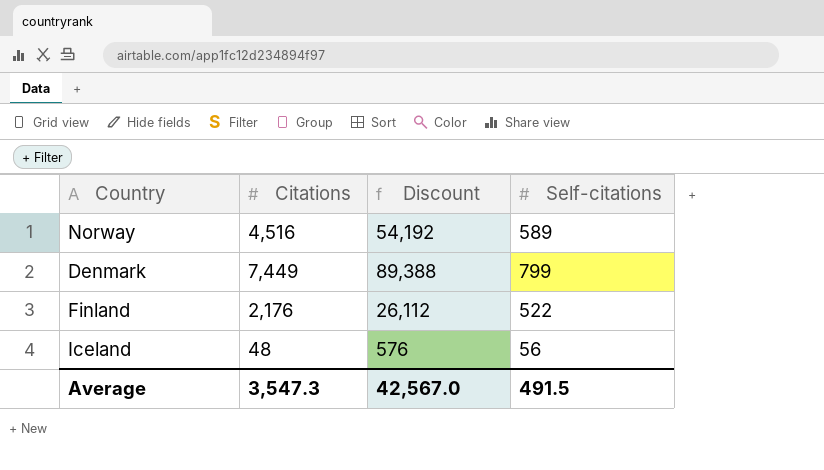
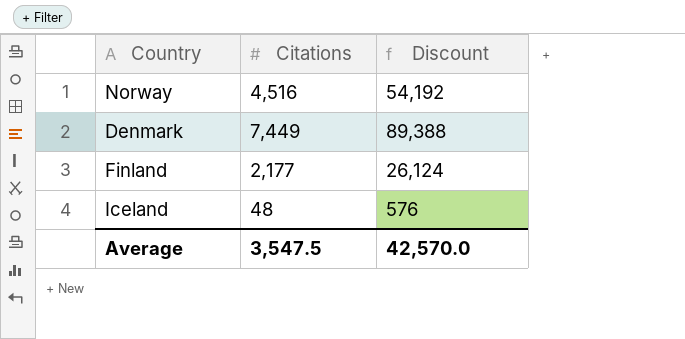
column Self-citations | position: 4 -> none
Finland | Citations: 2,176 -> 2,177
Finland | Discount: 26,112 -> 26,124
Average | Citations: 3,547.3 -> 3,547.5
Average | Discount: 42,567.0 -> 42,570.0

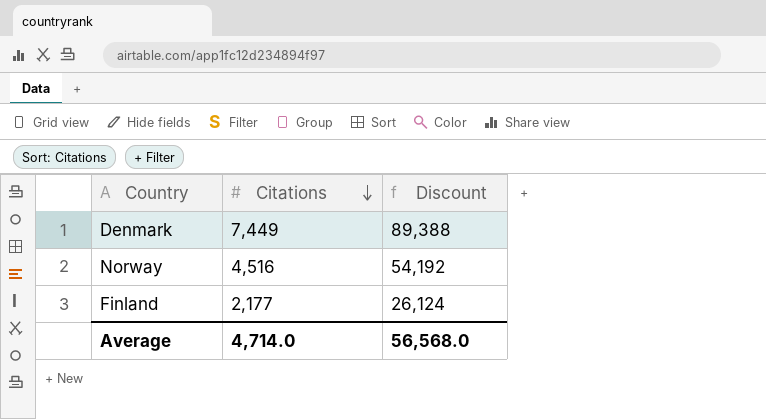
row order: none -> Citations descending
row Iceland: 48 | 576 -> none
Average | Citations: 3,547.5 -> 4,714.0
Average | Discount: 42,570.0 -> 56,568.0

